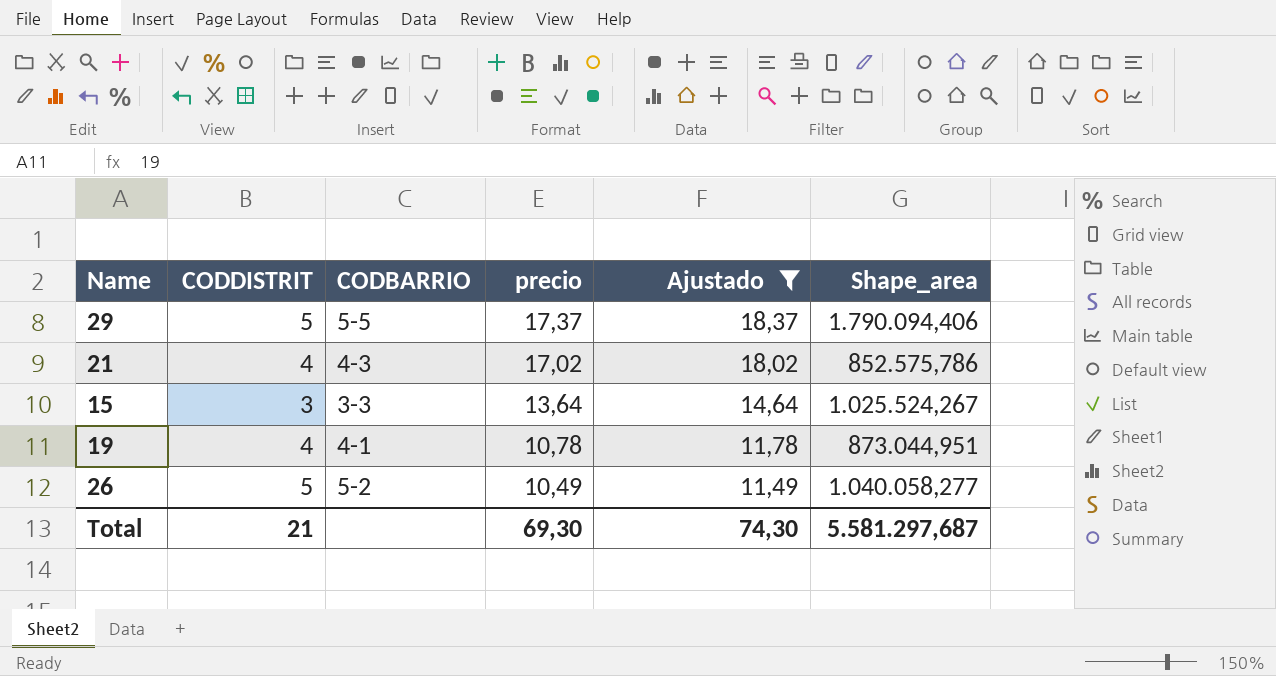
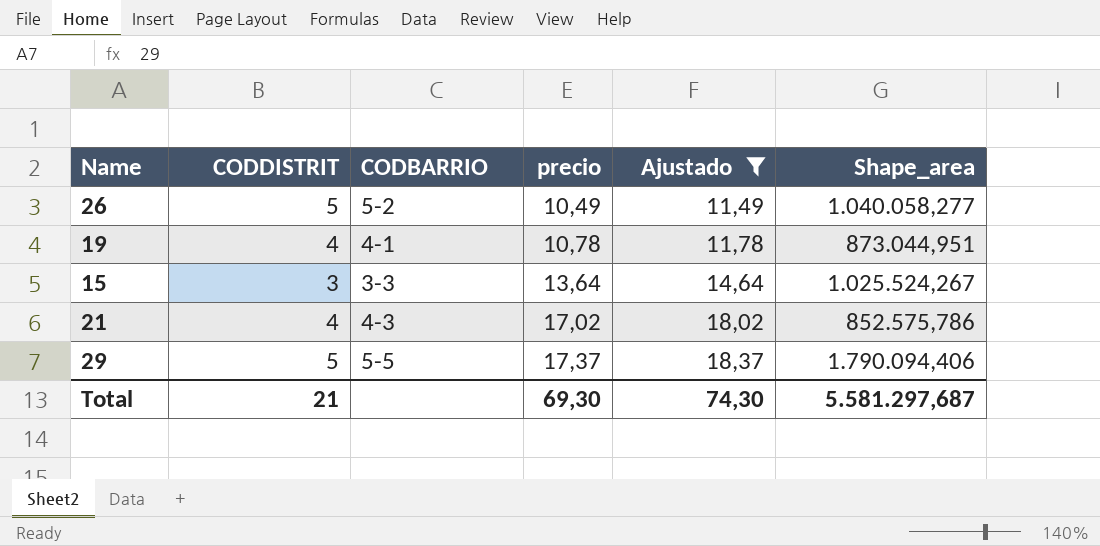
row order: precio descending -> precio ascending

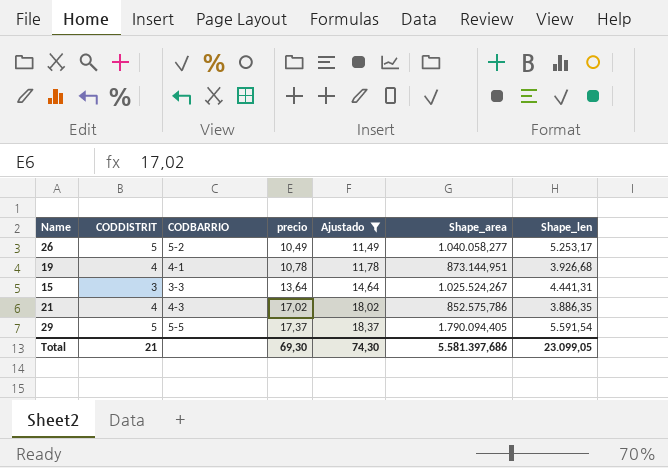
column Shape_len | position: none -> 7
19 | Shape_area: 873.044,951 -> 873.144,951
29 | Shape_area: 1.790.094,406 -> 1.790.094,405
Total | Shape_area: 5.581.297,687 -> 5.581.397,686

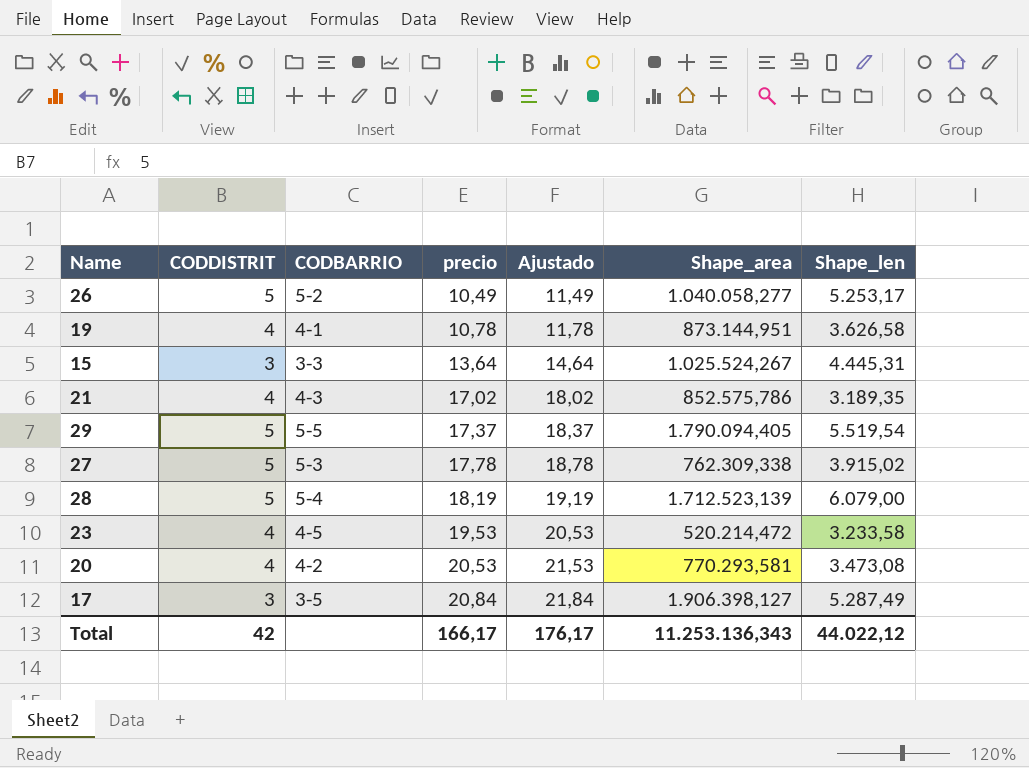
filter: Ajustado <= 18,37 -> none
19 | Shape_len: 3.926,68 -> 3.626,58
15 | Shape_len: 4.441,31 -> 4.445,31
21 | Shape_len: 3.886,35 -> 3.189,35
29 | Shape_len: 5.591,54 -> 5.519,54
Total | CODDISTRIT: 21 -> 42
Total | precio: 69,30 -> 166,17
Total | Ajustado: 74,30 -> 176,17
Total | Shape_area: 5.581.397,686 -> 11.253.136,343
Total | Shape_len: 23.099,05 -> 44.022,12

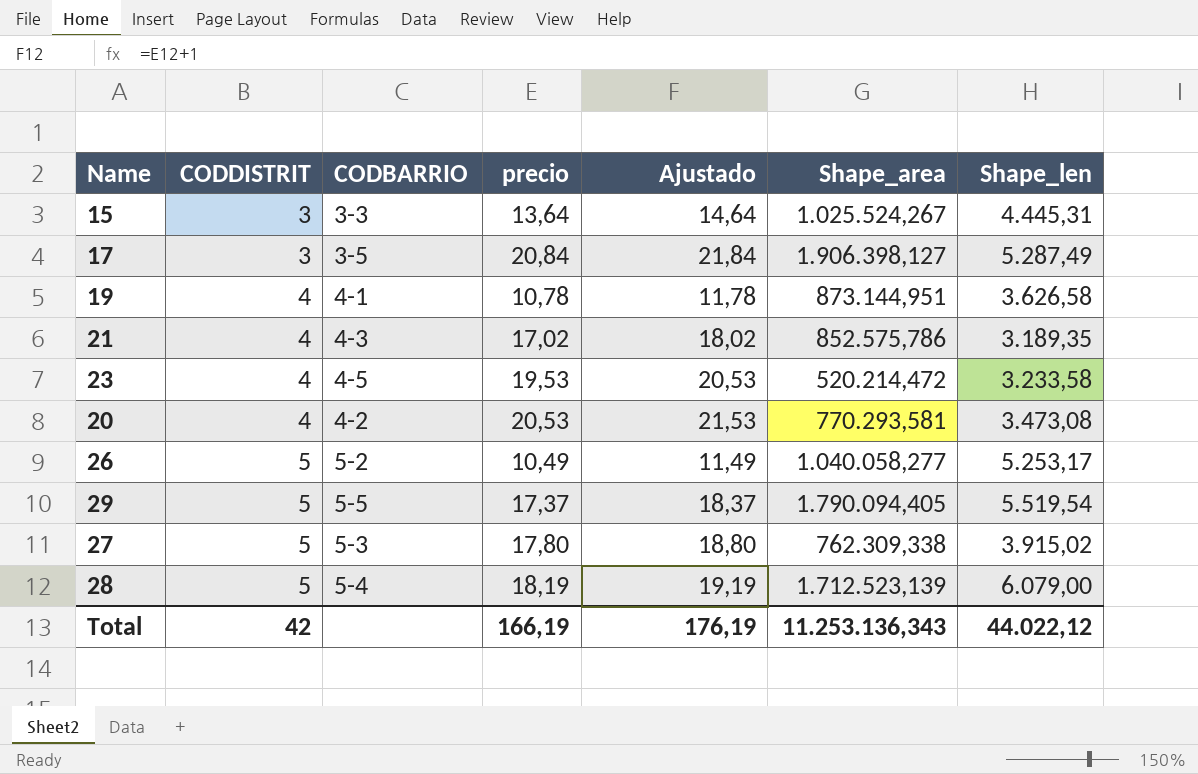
row order: precio ascending -> CODDISTRIT ascending
27 | precio: 17,78 -> 17,80
27 | Ajustado: 18,78 -> 18,80
Total | precio: 166,17 -> 166,19
Total | Ajustado: 176,17 -> 176,19

